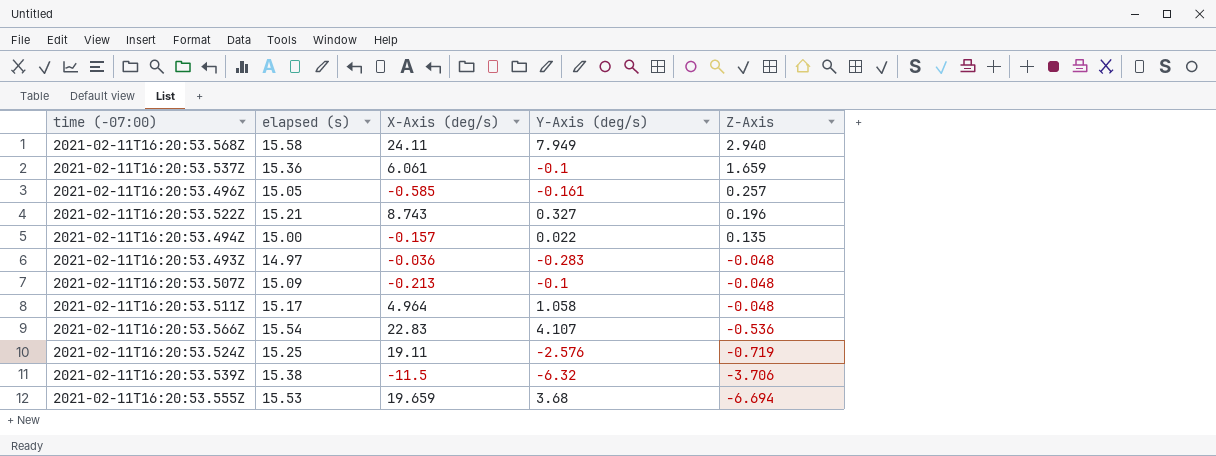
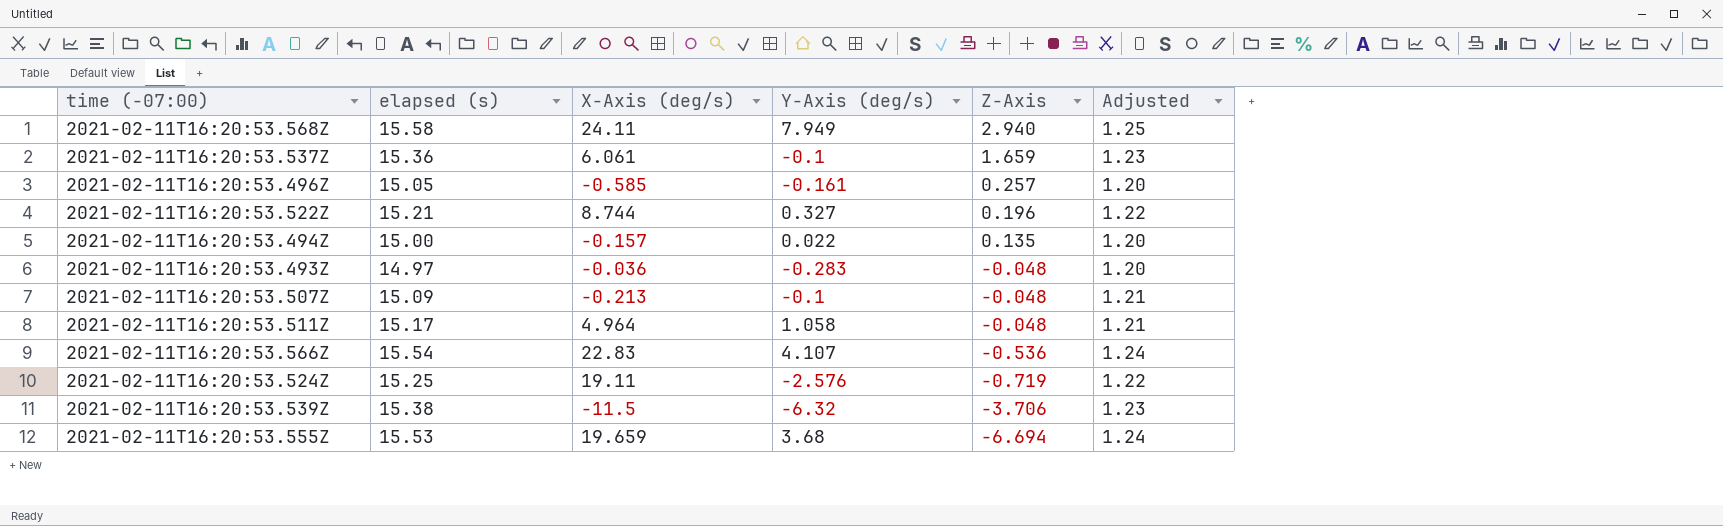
column Adjusted | formula: none -> [elapsed (s)] * 0.08
2021-02-11T16:20:53.522Z | X-Axis (deg/s): 8.743 -> 8.744

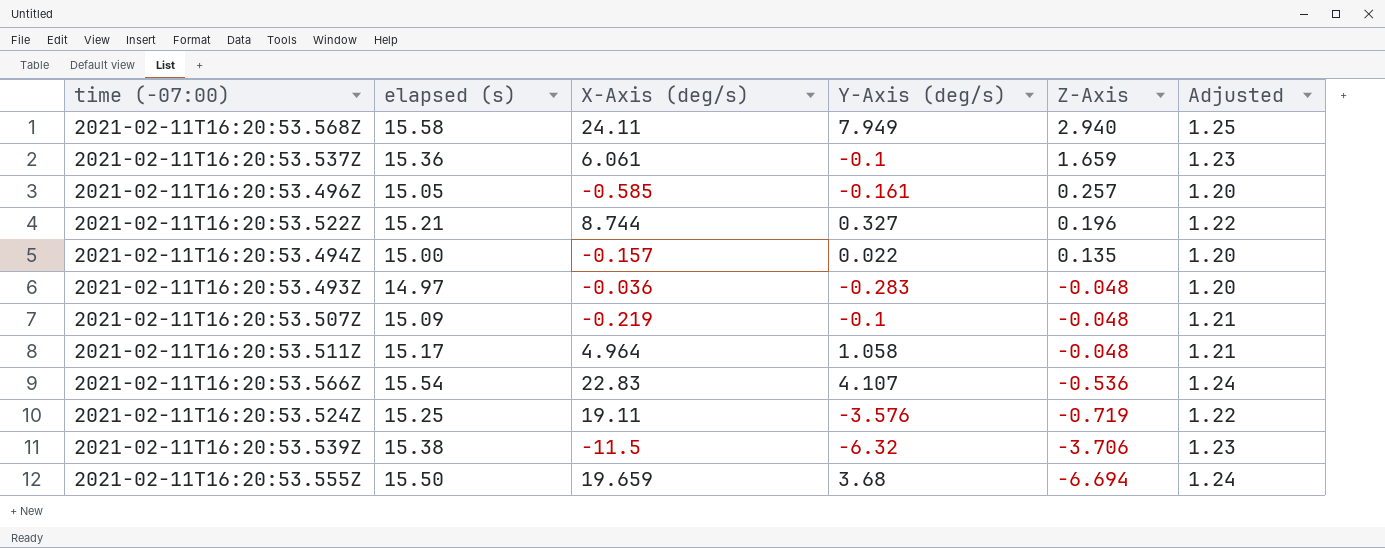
2021-02-11T16:20:53.507Z | X-Axis (deg/s): -0.213 -> -0.219
2021-02-11T16:20:53.524Z | Y-Axis (deg/s): -2.576 -> -3.576
2021-02-11T16:20:53.555Z | elapsed (s): 15.53 -> 15.50

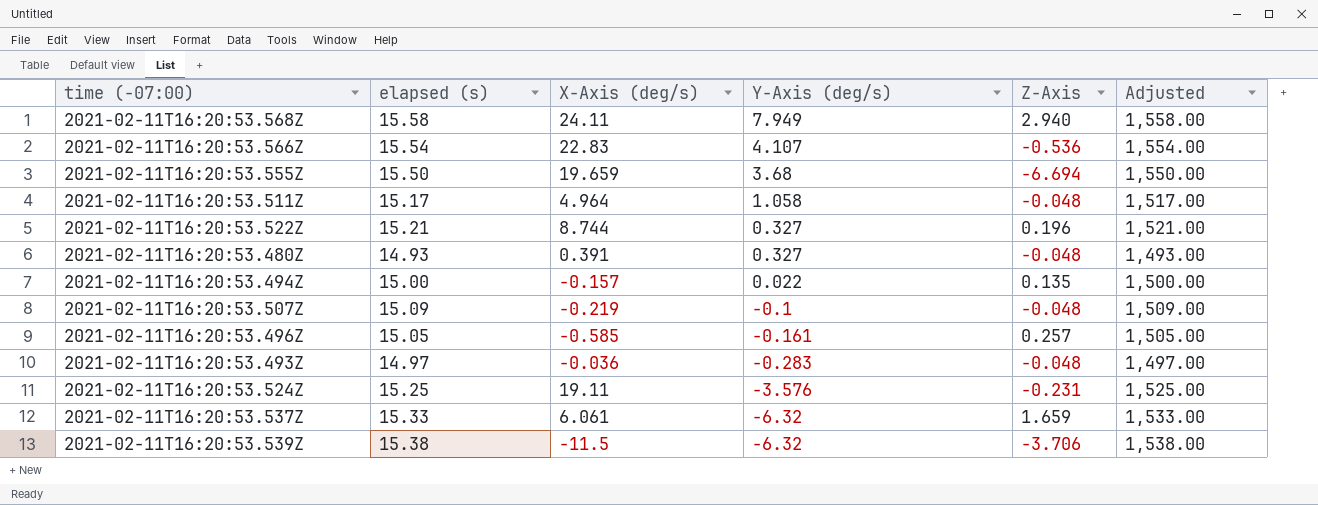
row order: Z-Axis descending -> Y-Axis (deg/s) descending
column Adjusted | formula: [elapsed (s)] * 0.08 -> [elapsed (s)] * 100
row 2021-02-11T16:20:53.480Z: none -> 14.93 | 0.391 | 0.327 | -0.048 | 1,493.00
2021-02-11T16:20:53.524Z | Z-Axis: -0.719 -> -0.231
2021-02-11T16:20:53.537Z | elapsed (s): 15.36 -> 15.33
2021-02-11T16:20:53.537Z | Y-Axis (deg/s): -0.1 -> -6.32

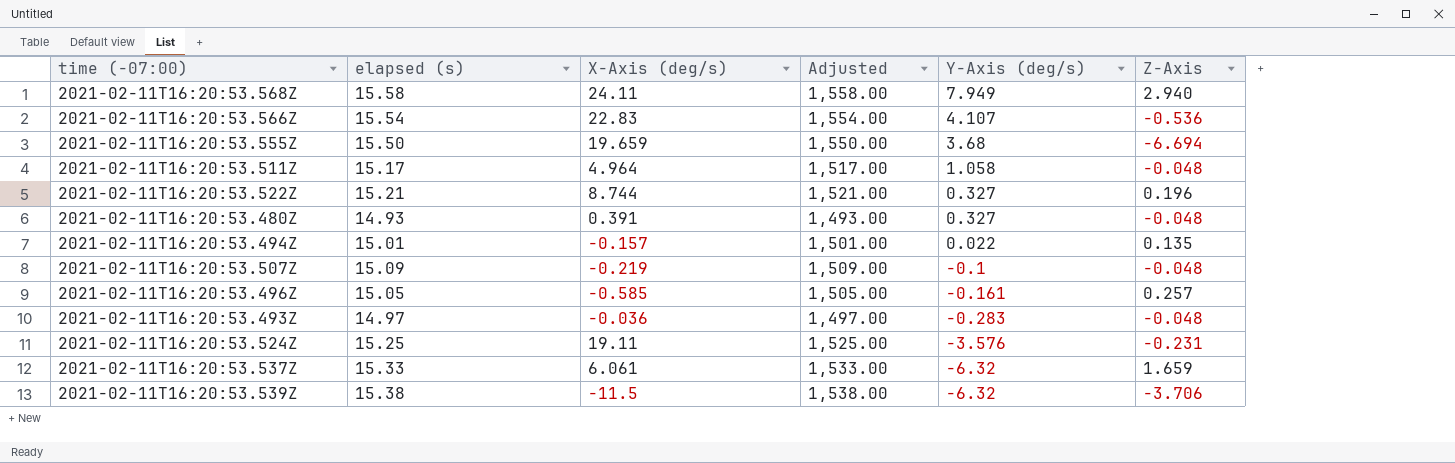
column Adjusted | position: 6 -> 4
2021-02-11T16:20:53.494Z | elapsed (s): 15.00 -> 15.01
2021-02-11T16:20:53.494Z | Adjusted: 1,500.00 -> 1,501.00

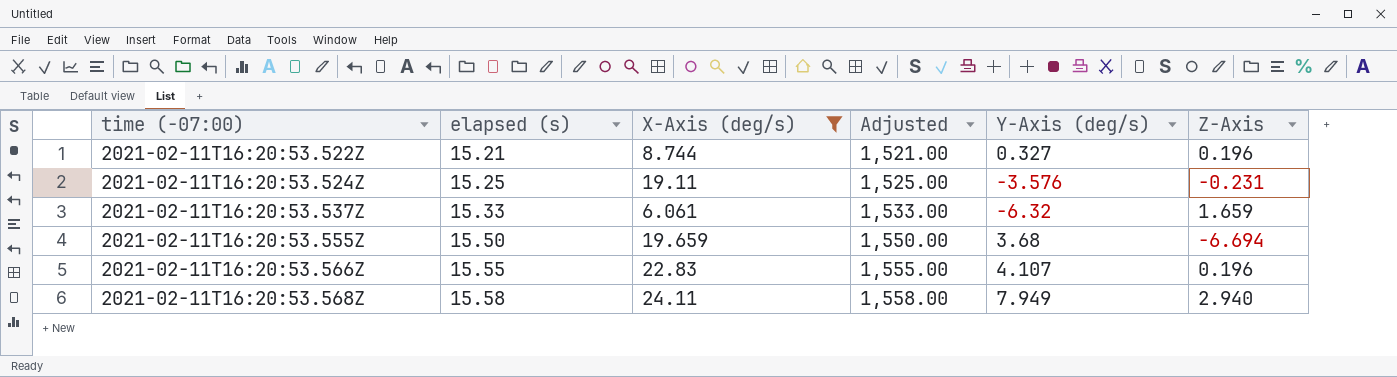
filter: none -> X-Axis (deg/s) >= 6.061
row order: Y-Axis (deg/s) descending -> time (-07:00) ascending
2021-02-11T16:20:53.566Z | elapsed (s): 15.54 -> 15.55
2021-02-11T16:20:53.566Z | Adjusted: 1,554.00 -> 1,555.00
2021-02-11T16:20:53.566Z | Z-Axis: -0.536 -> 0.196

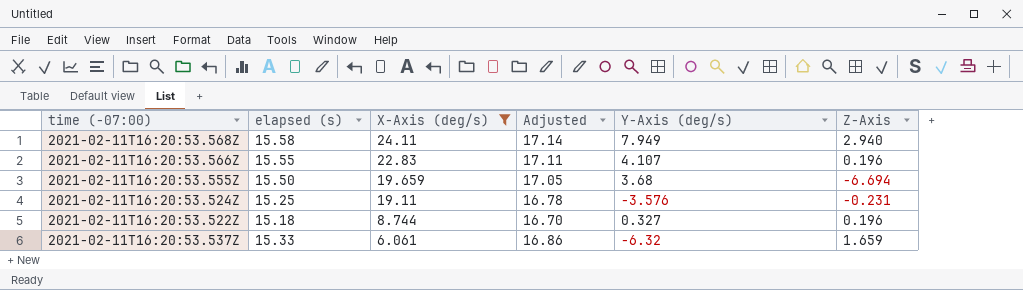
row order: time (-07:00) ascending -> X-Axis (deg/s) descending
column Adjusted | formula: [elapsed (s)] * 100 -> [elapsed (s)] * 1.1
2021-02-11T16:20:53.522Z | elapsed (s): 15.21 -> 15.18

